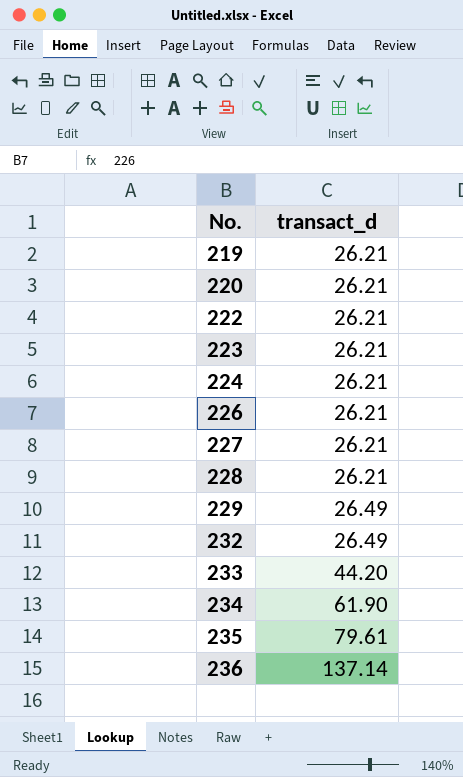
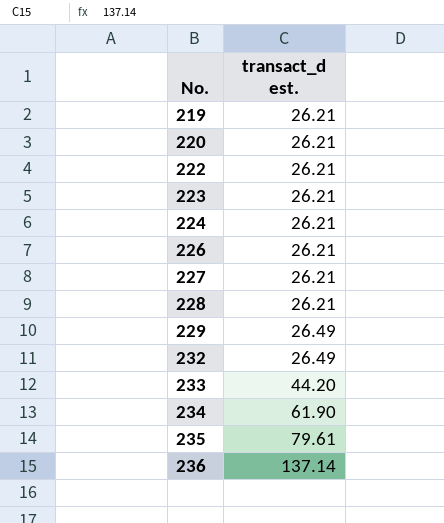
column name: transact_d -> transact_d est.

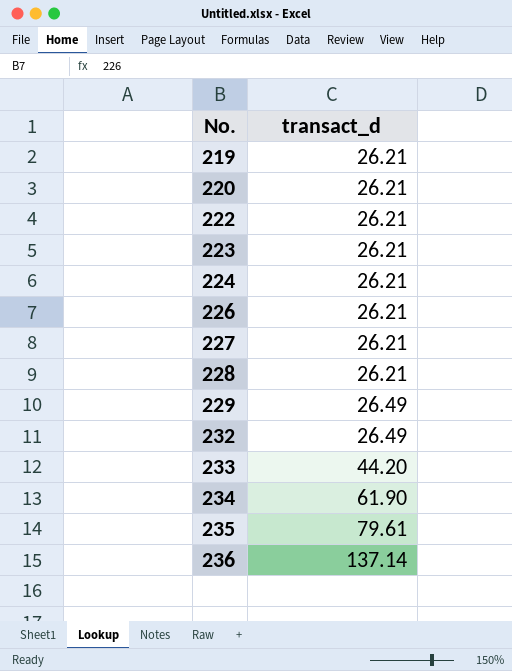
column name: transact_d est. -> transact_d

